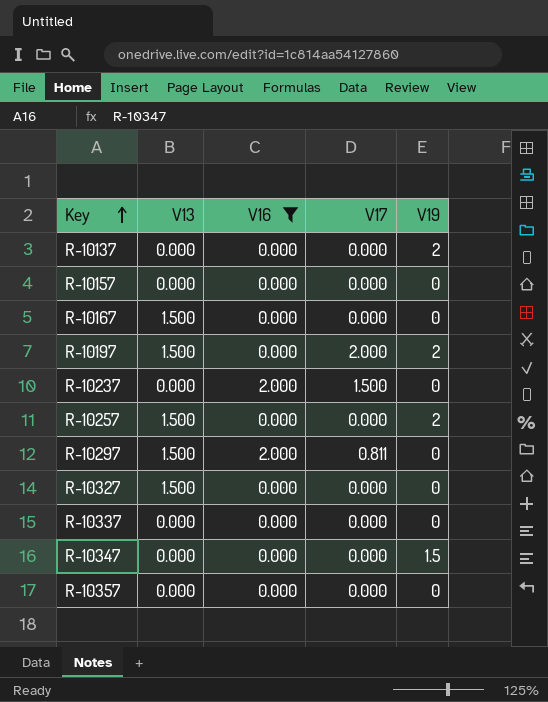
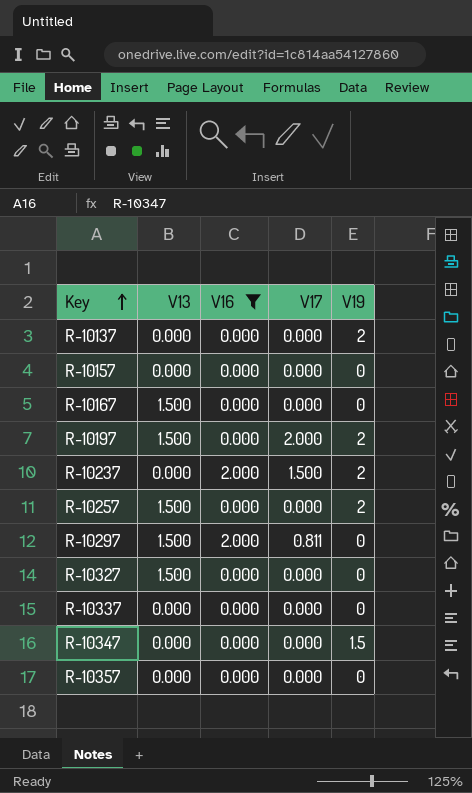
R-10237 | V19: 0 -> 2

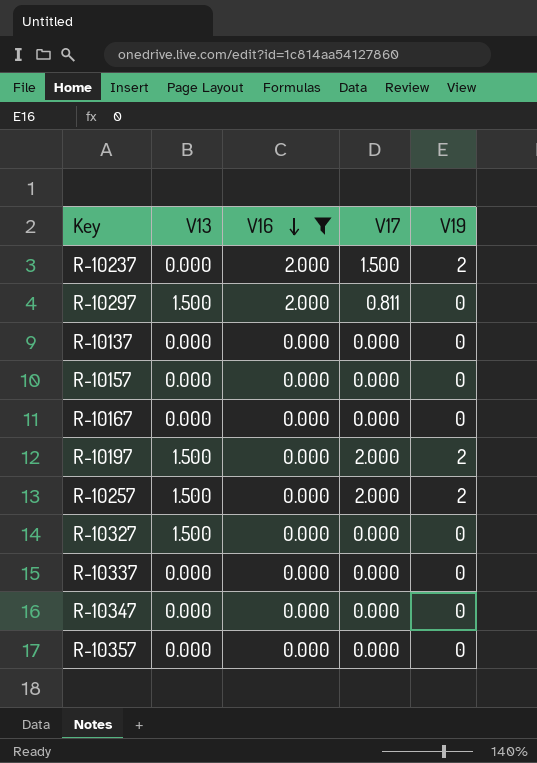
row order: Key ascending -> V16 descending
R-10137 | V19: 2 -> 0
R-10167 | V13: 1.500 -> 0.000
R-10257 | V17: 0.000 -> 2.000
R-10347 | V19: 1.5 -> 0

